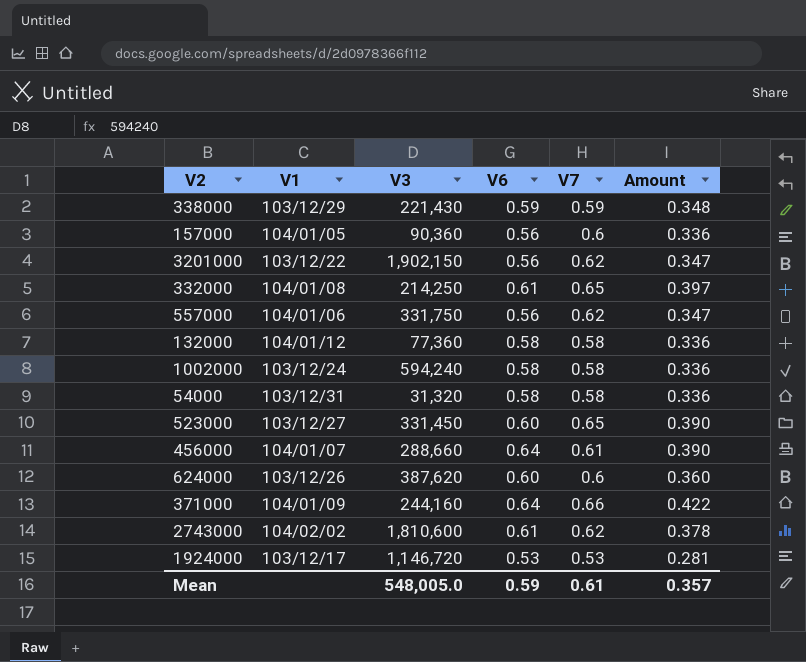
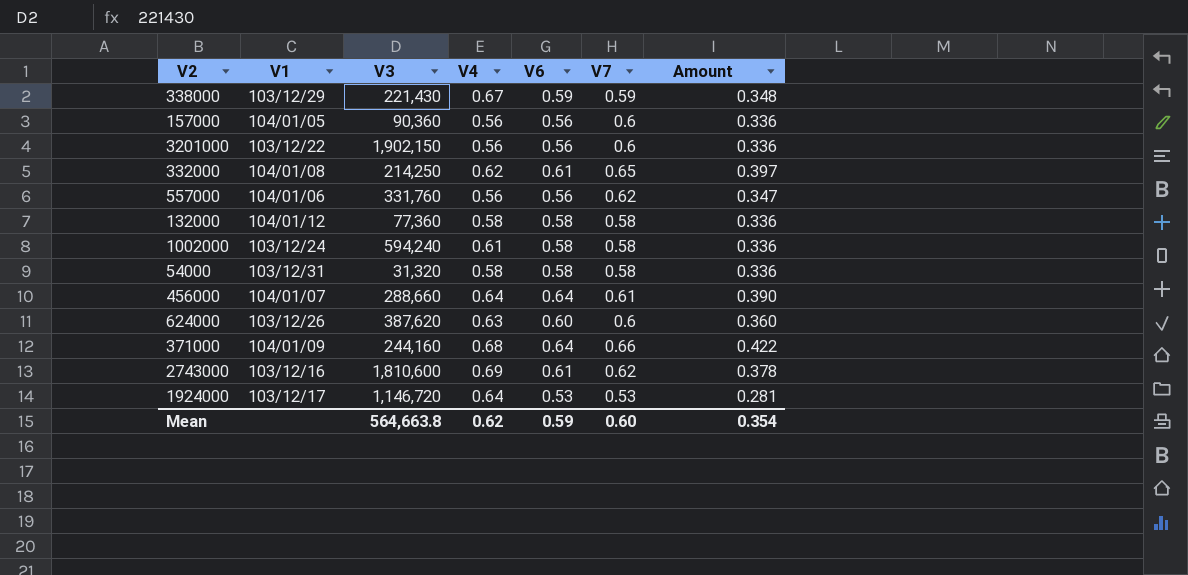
column V4 | position: none -> 4
row 523000: 103/12/27 | 331,450 | 0.60 | 0.65 | 0.390 -> none
3201000 | V7: 0.62 -> 0.6
3201000 | Amount: 0.347 -> 0.336
557000 | V3: 331,750 -> 331,760
2743000 | V1: 104/02/02 -> 103/12/16
Mean | V3: 548,005.0 -> 564,663.8
Mean | V7: 0.61 -> 0.60
Mean | Amount: 0.357 -> 0.354

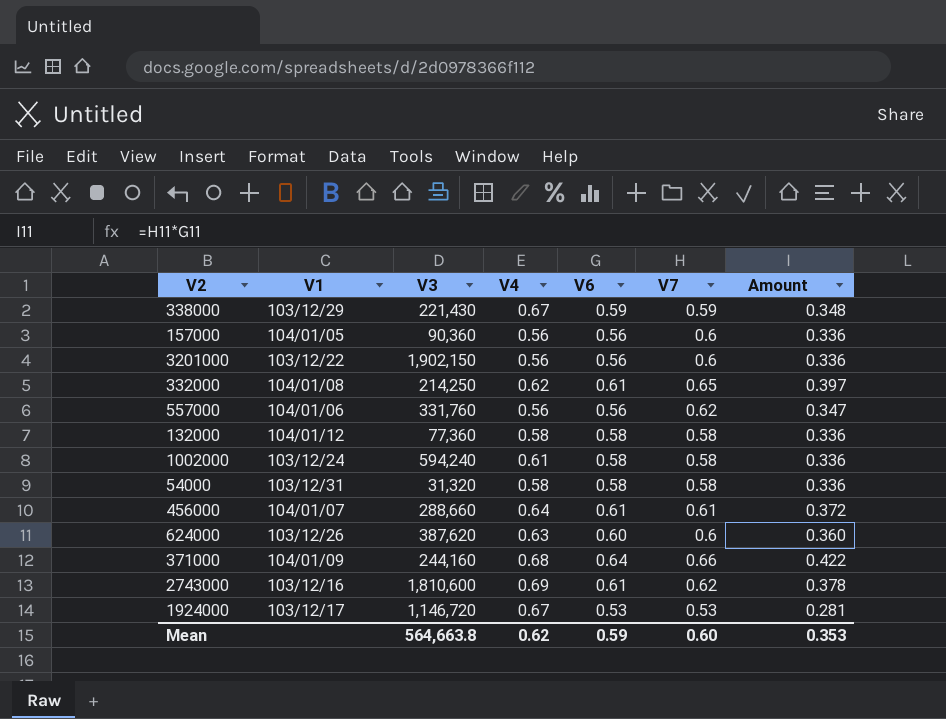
456000 | V6: 0.64 -> 0.61
456000 | Amount: 0.390 -> 0.372
1924000 | V4: 0.64 -> 0.67
Mean | Amount: 0.354 -> 0.353

